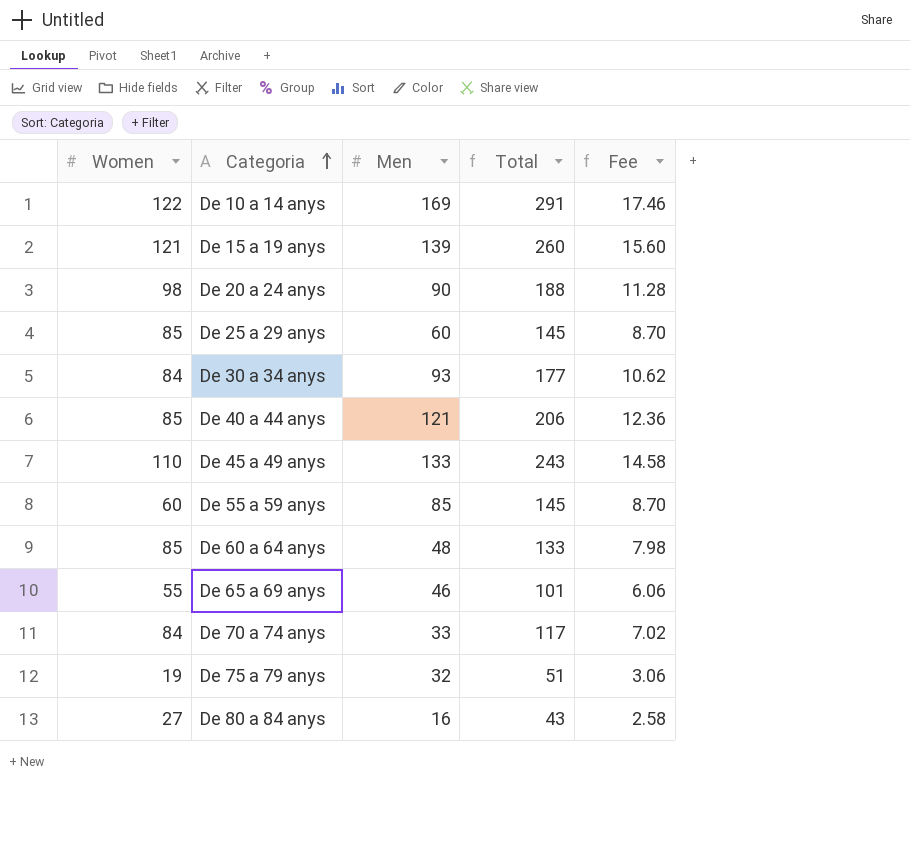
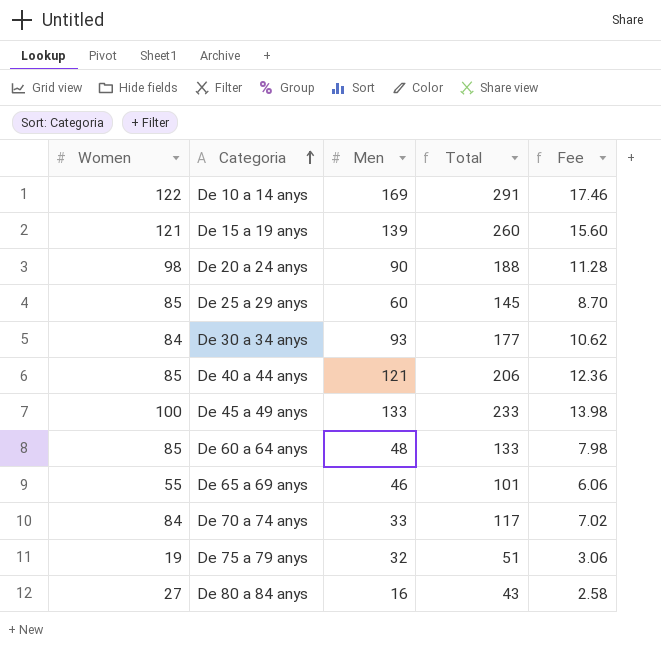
row De 55 a 59 anys: 60 | 85 | 145 | 8.70 -> none
De 45 a 49 anys | Women: 110 -> 100
De 45 a 49 anys | Total: 243 -> 233
De 45 a 49 anys | Fee: 14.58 -> 13.98

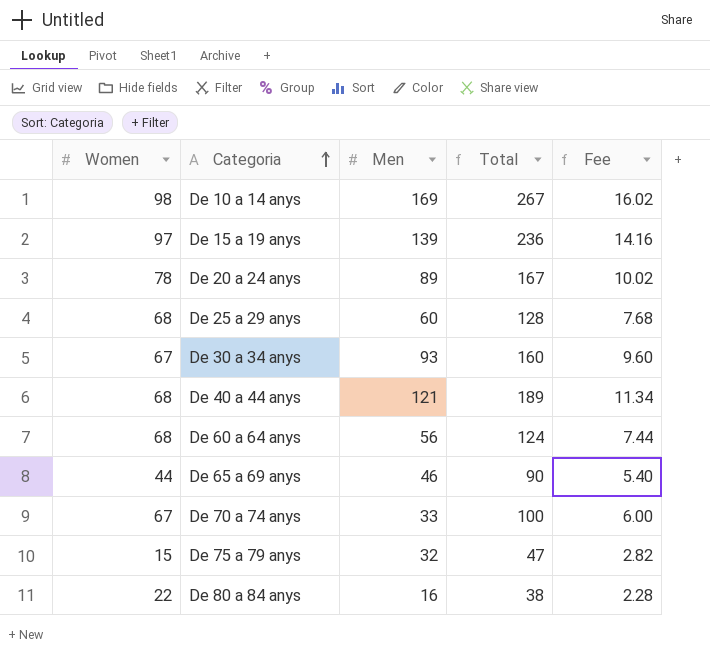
row De 45 a 49 anys: 100 | 133 | 233 | 13.98 -> none
De 10 a 14 anys | Women: 122 -> 98
De 10 a 14 anys | Total: 291 -> 267
De 10 a 14 anys | Fee: 17.46 -> 16.02
De 15 a 19 anys | Women: 121 -> 97
De 15 a 19 anys | Total: 260 -> 236
De 15 a 19 anys | Fee: 15.60 -> 14.16
De 20 a 24 anys | Women: 98 -> 78
De 20 a 24 anys | Men: 90 -> 89
De 20 a 24 anys | Total: 188 -> 167
De 20 a 24 anys | Fee: 11.28 -> 10.02
De 25 a 29 anys | Women: 85 -> 68
De 25 a 29 anys | Total: 145 -> 128
De 25 a 29 anys | Fee: 8.70 -> 7.68
De 30 a 34 anys | Women: 84 -> 67
De 30 a 34 anys | Total: 177 -> 160
De 30 a 34 anys | Fee: 10.62 -> 9.60
De 40 a 44 anys | Women: 85 -> 68
De 40 a 44 anys | Total: 206 -> 189
De 40 a 44 anys | Fee: 12.36 -> 11.34
De 60 a 64 anys | Women: 85 -> 68
De 60 a 64 anys | Men: 48 -> 56
De 60 a 64 anys | Total: 133 -> 124
De 60 a 64 anys | Fee: 7.98 -> 7.44
De 65 a 69 anys | Women: 55 -> 44
De 65 a 69 anys | Total: 101 -> 90
De 65 a 69 anys | Fee: 6.06 -> 5.40
De 70 a 74 anys | Women: 84 -> 67
De 70 a 74 anys | Total: 117 -> 100
De 70 a 74 anys | Fee: 7.02 -> 6.00
De 75 a 79 anys | Women: 19 -> 15
De 75 a 79 anys | Total: 51 -> 47
De 75 a 79 anys | Fee: 3.06 -> 2.82
De 80 a 84 anys | Women: 27 -> 22
De 80 a 84 anys | Total: 43 -> 38
De 80 a 84 anys | Fee: 2.58 -> 2.28

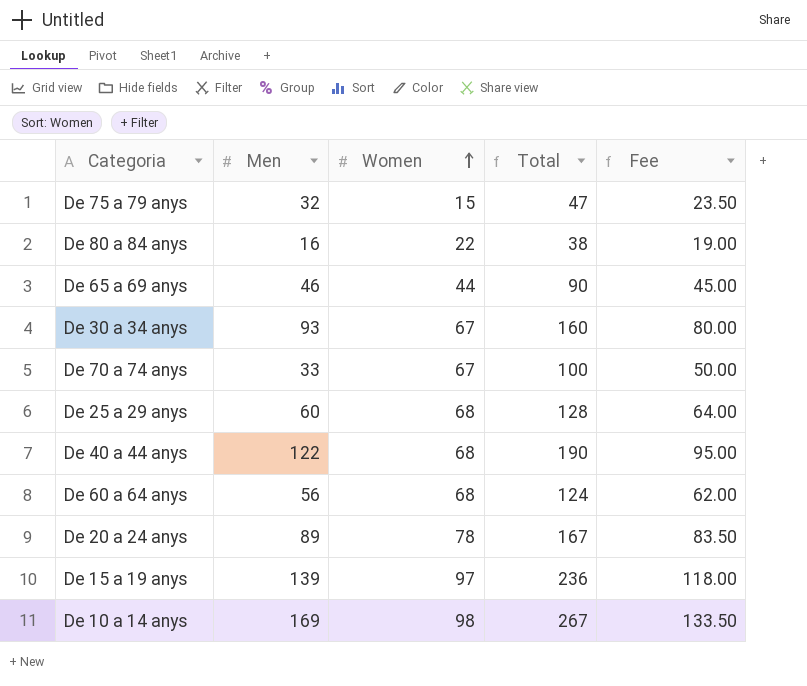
row order: Categoria ascending -> Women ascending
column Women | position: 1 -> 3
column Fee | formula: [Total] * 0.06 -> [Total] * 0.5
De 40 a 44 anys | Men: 121 -> 122
De 40 a 44 anys | Total: 189 -> 190

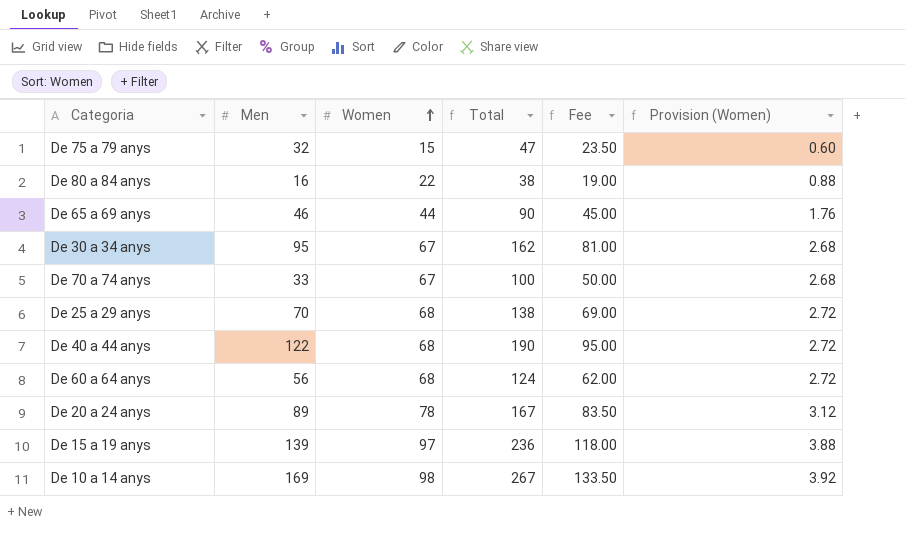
column Provision (Women) | formula: none -> [Women] * 0.04
De 30 a 34 anys | Men: 93 -> 95
De 30 a 34 anys | Total: 160 -> 162
De 30 a 34 anys | Fee: 80.00 -> 81.00
De 25 a 29 anys | Men: 60 -> 70
De 25 a 29 anys | Total: 128 -> 138
De 25 a 29 anys | Fee: 64.00 -> 69.00

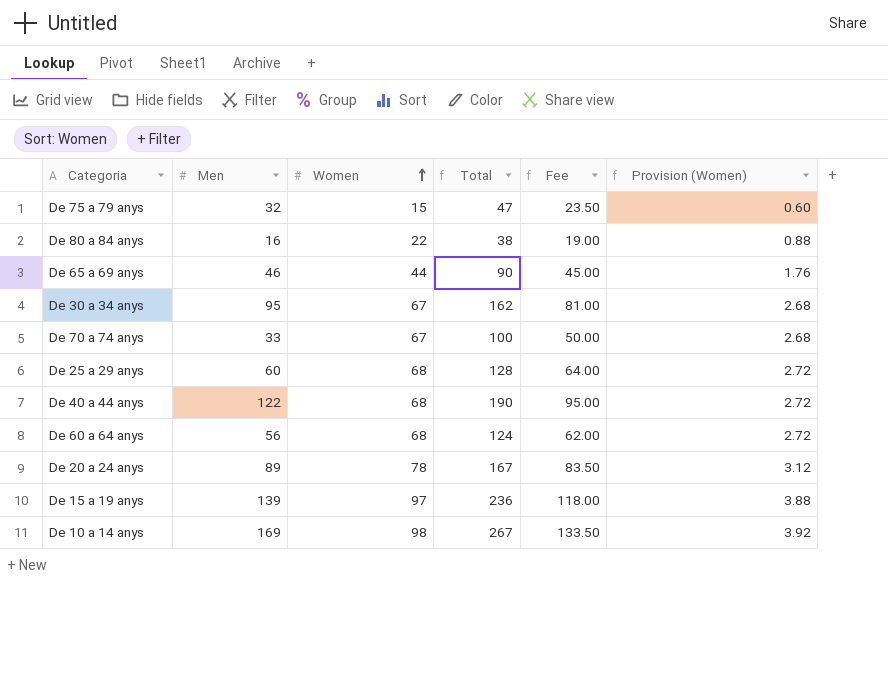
De 25 a 29 anys | Men: 70 -> 60
De 25 a 29 anys | Total: 138 -> 128
De 25 a 29 anys | Fee: 69.00 -> 64.00

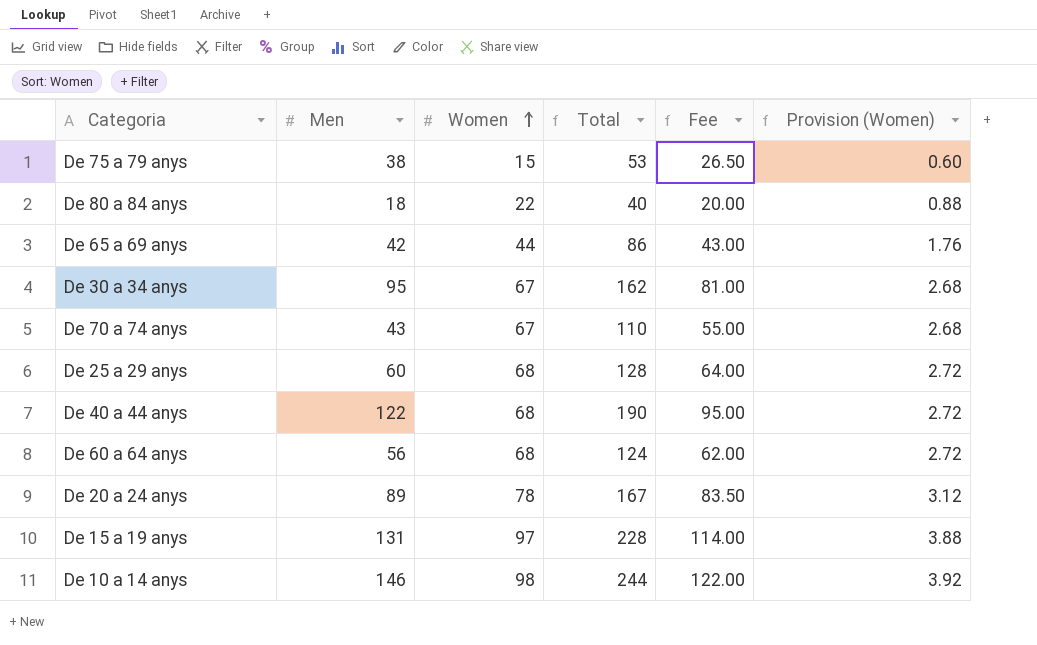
De 75 a 79 anys | Men: 32 -> 38
De 75 a 79 anys | Total: 47 -> 53
De 75 a 79 anys | Fee: 23.50 -> 26.50
De 80 a 84 anys | Men: 16 -> 18
De 80 a 84 anys | Total: 38 -> 40
De 80 a 84 anys | Fee: 19.00 -> 20.00
De 65 a 69 anys | Men: 46 -> 42
De 65 a 69 anys | Total: 90 -> 86
De 65 a 69 anys | Fee: 45.00 -> 43.00
De 70 a 74 anys | Men: 33 -> 43
De 70 a 74 anys | Total: 100 -> 110
De 70 a 74 anys | Fee: 50.00 -> 55.00
De 15 a 19 anys | Men: 139 -> 131
De 15 a 19 anys | Total: 236 -> 228
De 15 a 19 anys | Fee: 118.00 -> 114.00
De 10 a 14 anys | Men: 169 -> 146
De 10 a 14 anys | Total: 267 -> 244
De 10 a 14 anys | Fee: 133.50 -> 122.00

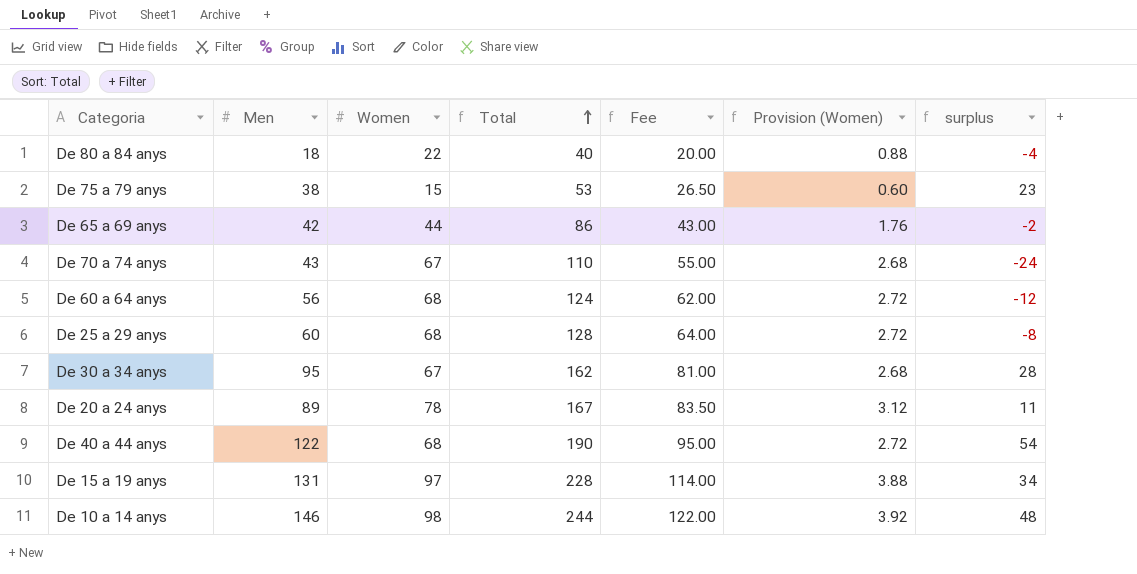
row order: Women ascending -> Total ascending
column surplus | formula: none -> [Men] - [Women]

